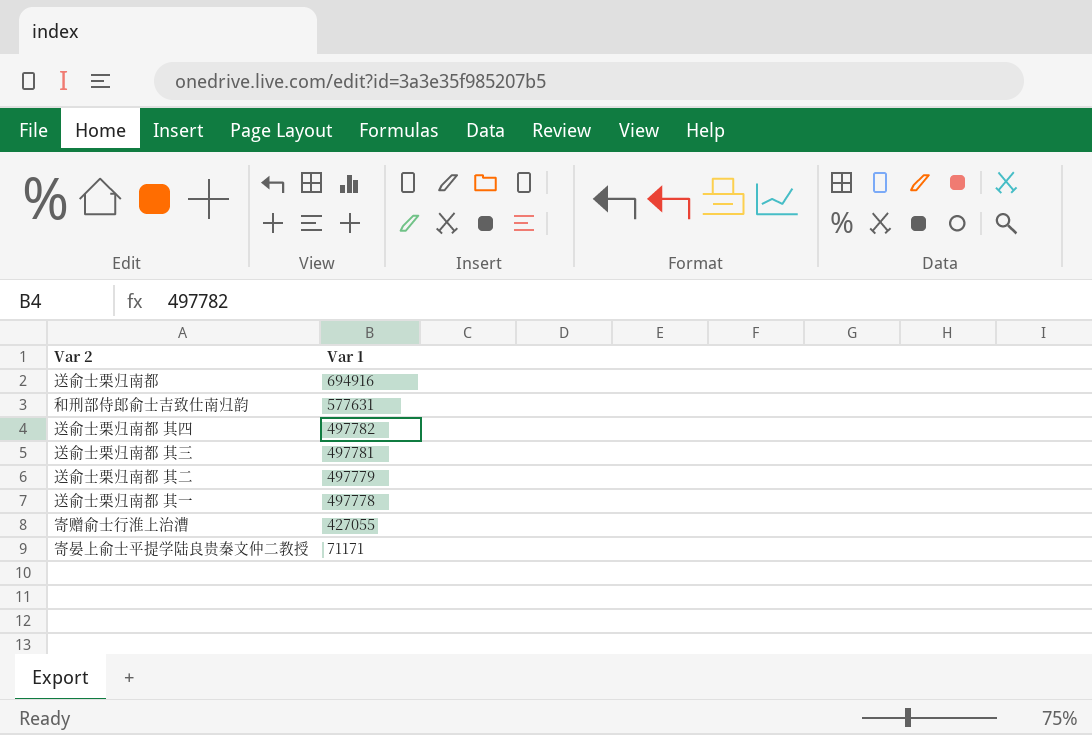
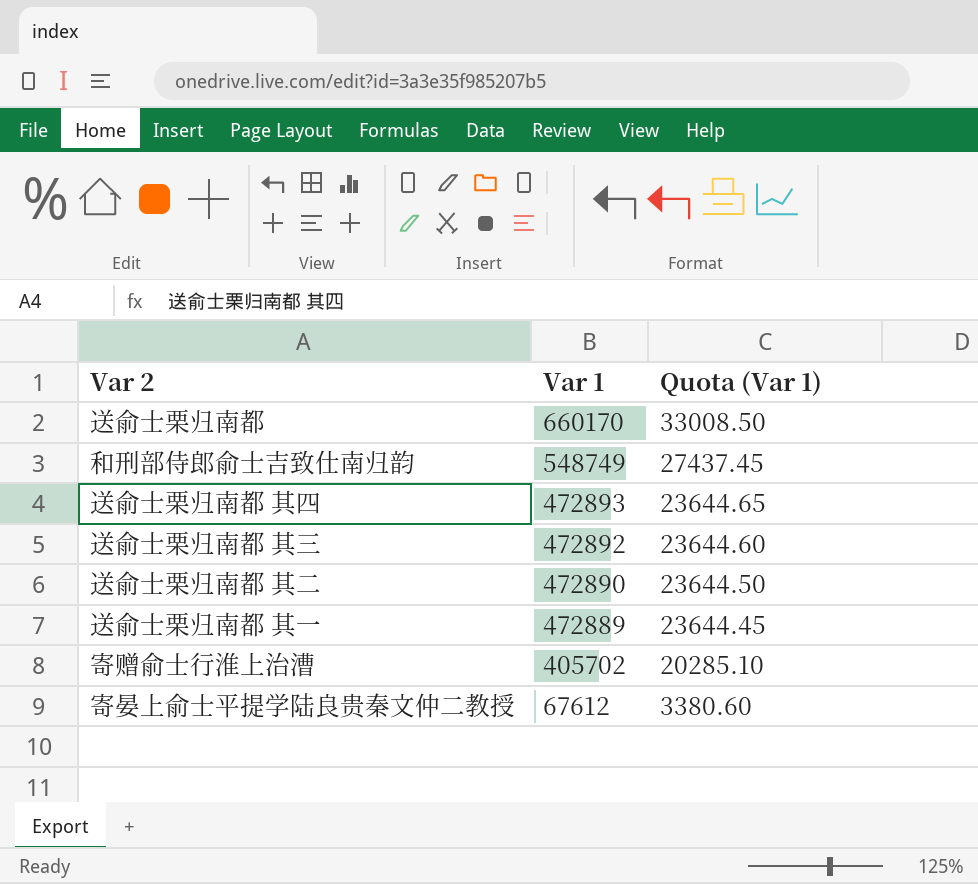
column Quota (Var 1) | formula: none -> [Var 1] * 0.05
送俞士栗归南都 | Var 1: 694916 -> 660170
和刑部侍郎俞士吉致仕南归韵 | Var 1: 577631 -> 548749
送俞士栗归南都 其四 | Var 1: 497782 -> 472893
送俞士栗归南都 其三 | Var 1: 497781 -> 472892
送俞士栗归南都 其二 | Var 1: 497779 -> 472890
送俞士栗归南都 其一 | Var 1: 497778 -> 472889
寄赠俞士行淮上治漕 | Var 1: 427055 -> 405702
寄晏上俞士平提学陆良贵秦文仲二教授 | Var 1: 71171 -> 67612

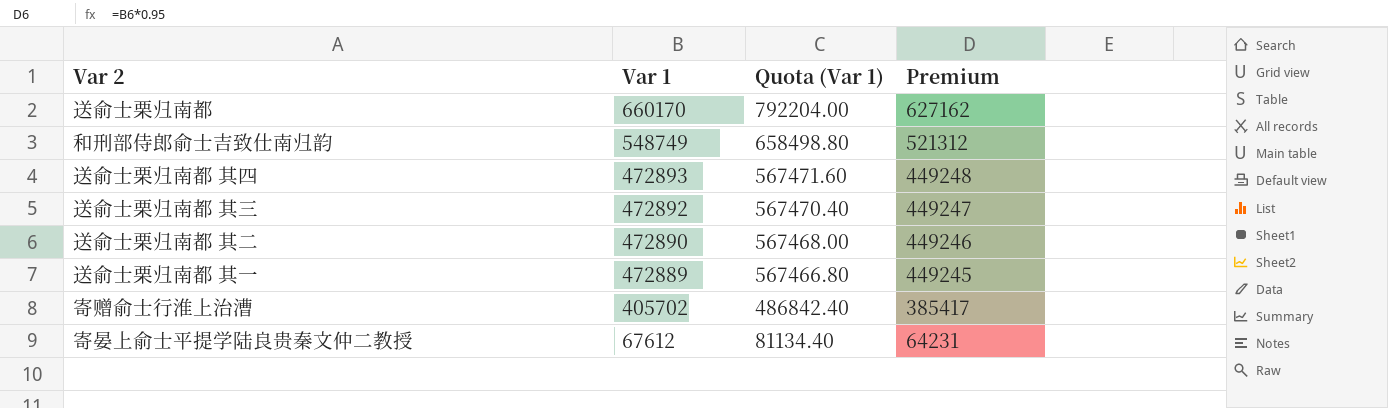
column Quota (Var 1) | formula: [Var 1] * 0.05 -> [Var 1] * 1.2
column Premium | formula: none -> [Var 1] * 0.95

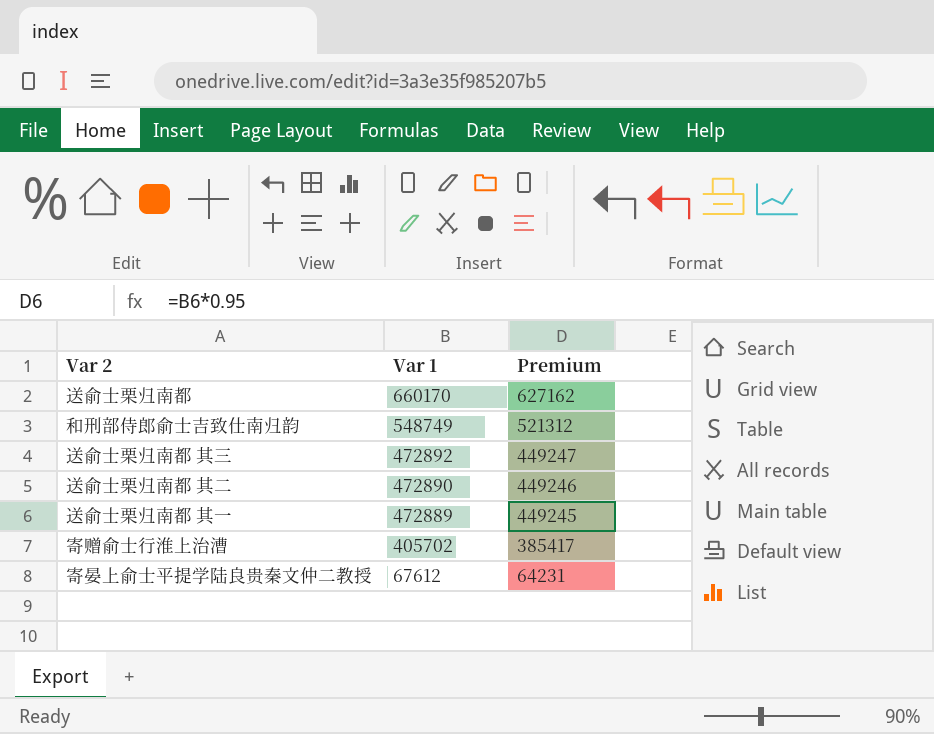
column Quota (Var 1) | formula: [Var 1] * 1.2 -> none
row 送俞士栗归南都 其四: 472893 | 567471.60 | 449248 -> none

